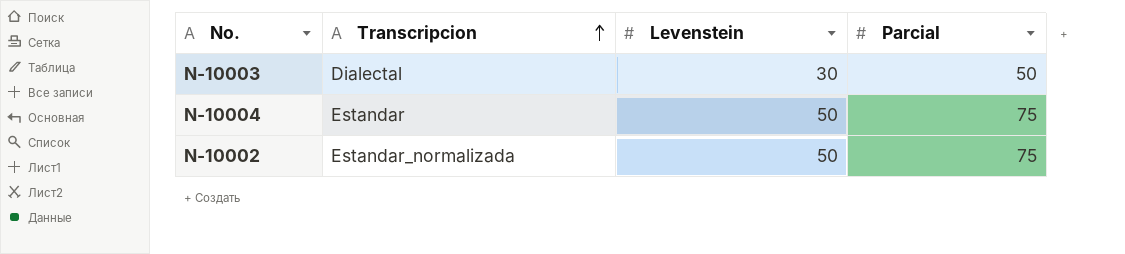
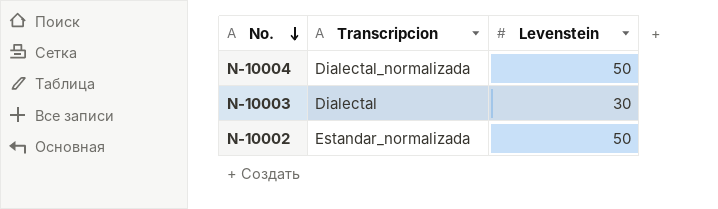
row order: Transcripcion ascending -> No. descending
column Parcial | position: 4 -> none
N-10004 | Transcripcion: Estandar -> Dialectal_normalizada

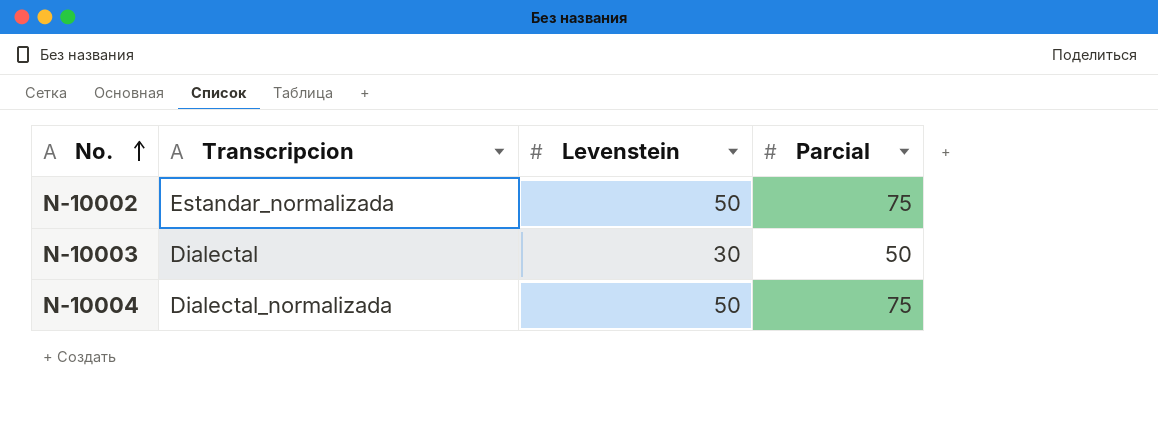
row order: No. descending -> No. ascending
column Parcial | position: none -> 4

